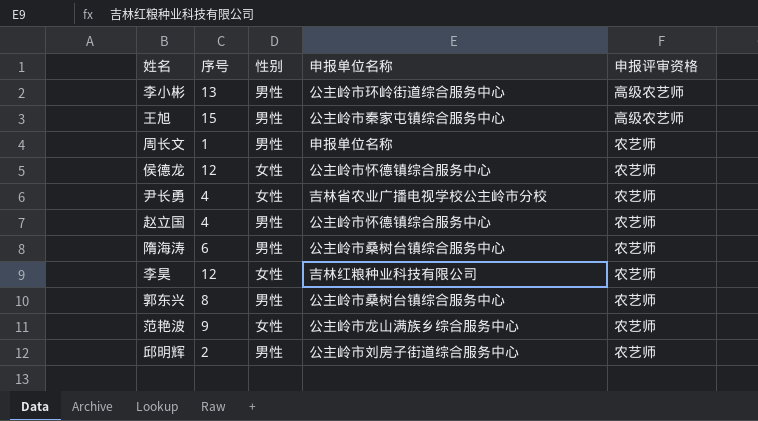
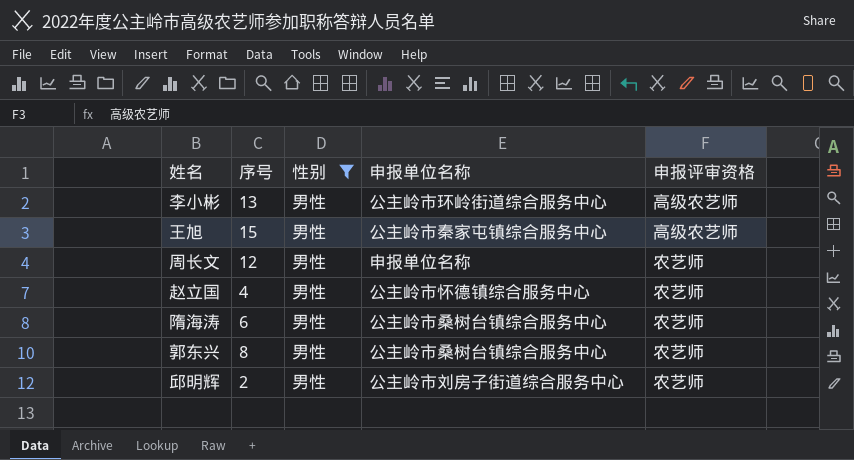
filter: none -> 性别 = 男性
周长文 | 序号: 1 -> 12

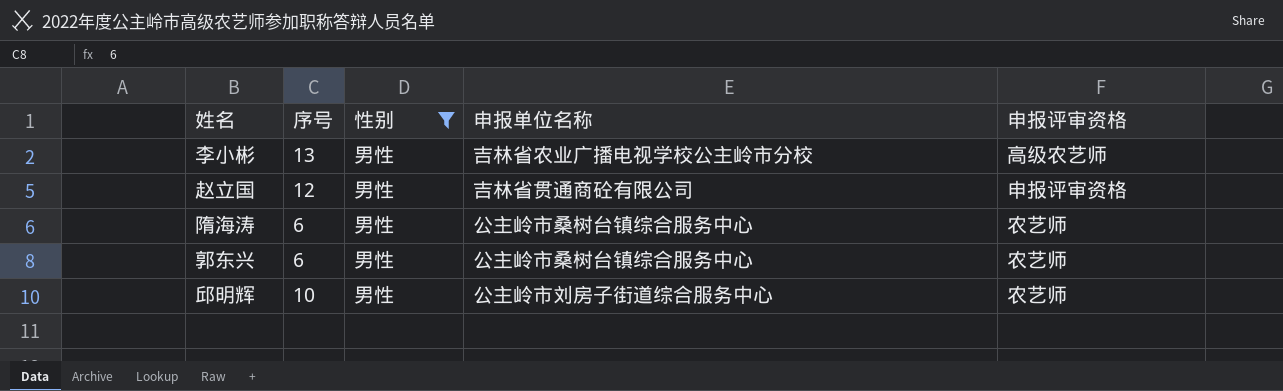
row 王旭: 15 | 男性 | 公主岭市秦家屯镇综合服务中心 | 高级农艺师 -> none
row 周长文: 12 | 男性 | 申报单位名称 | 农艺师 -> none
李小彬 | 申报单位名称: 公主岭市环岭街道综合服务中心 -> 吉林省农业广播电视学校公主岭市分校
赵立国 | 序号: 4 -> 12
赵立国 | 申报单位名称: 公主岭市怀德镇综合服务中心 -> 吉林省贯通商砼有限公司
赵立国 | 申报评审资格: 农艺师 -> 申报评审资格
郭东兴 | 序号: 8 -> 6
邱明辉 | 序号: 2 -> 10

